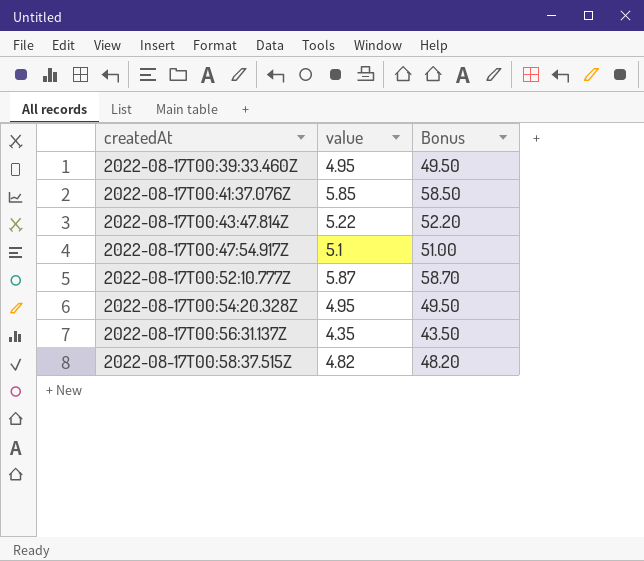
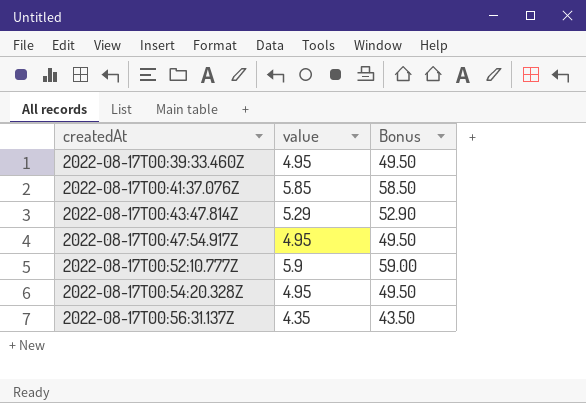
row 2022-08-17T00:58:37.515Z: 4.82 | 48.20 -> none
2022-08-17T00:43:47.814Z | value: 5.22 -> 5.29
2022-08-17T00:43:47.814Z | Bonus: 52.20 -> 52.90
2022-08-17T00:47:54.917Z | value: 5.1 -> 4.95
2022-08-17T00:47:54.917Z | Bonus: 51.00 -> 49.50
2022-08-17T00:52:10.777Z | value: 5.87 -> 5.9
2022-08-17T00:52:10.777Z | Bonus: 58.70 -> 59.00

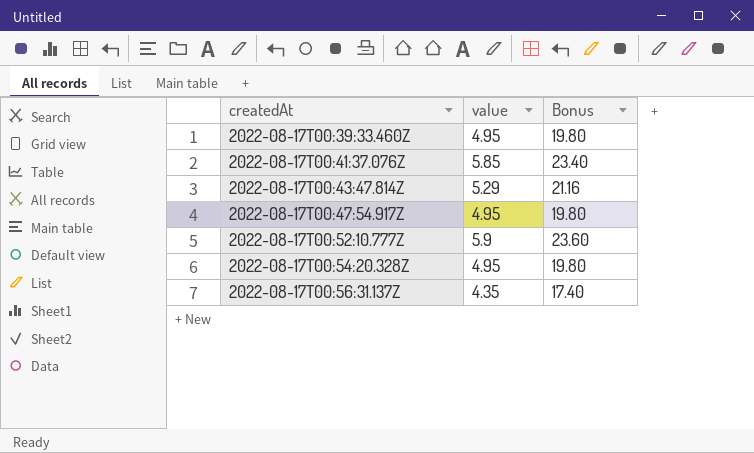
column Bonus | formula: [value] * 10 -> [value] * 4

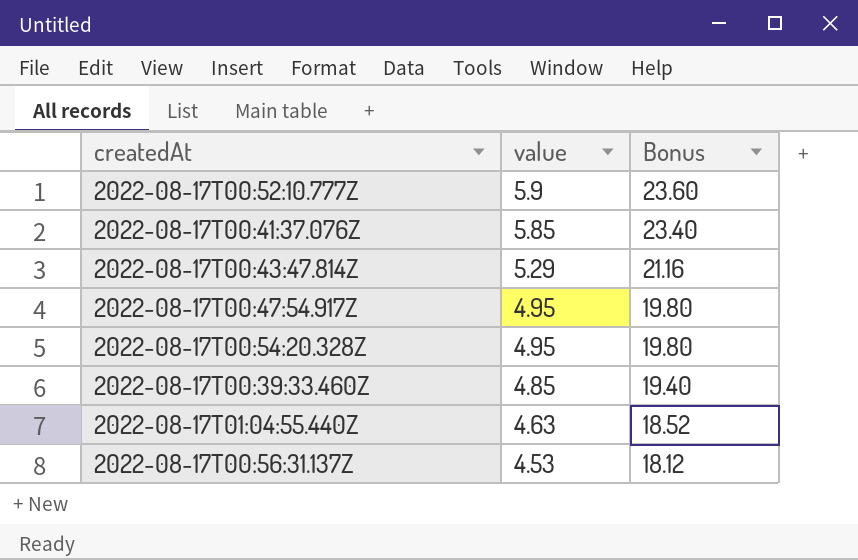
row order: createdAt ascending -> value descending
2022-08-17T00:39:33.460Z | value: 4.95 -> 4.85
2022-08-17T00:39:33.460Z | Bonus: 19.80 -> 19.40
row 2022-08-17T01:04:55.440Z: none -> 4.63 | 18.52
2022-08-17T00:56:31.137Z | value: 4.35 -> 4.53
2022-08-17T00:56:31.137Z | Bonus: 17.40 -> 18.12

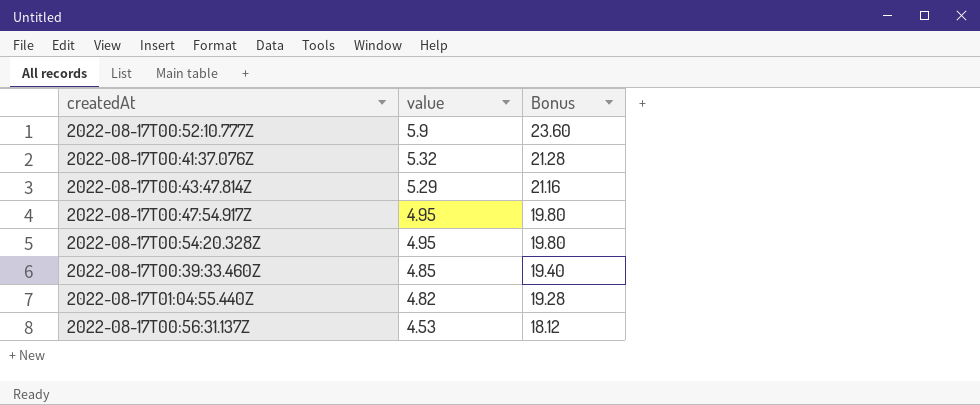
2022-08-17T00:41:37.076Z | value: 5.85 -> 5.32
2022-08-17T00:41:37.076Z | Bonus: 23.40 -> 21.28
2022-08-17T01:04:55.440Z | value: 4.63 -> 4.82
2022-08-17T01:04:55.440Z | Bonus: 18.52 -> 19.28

